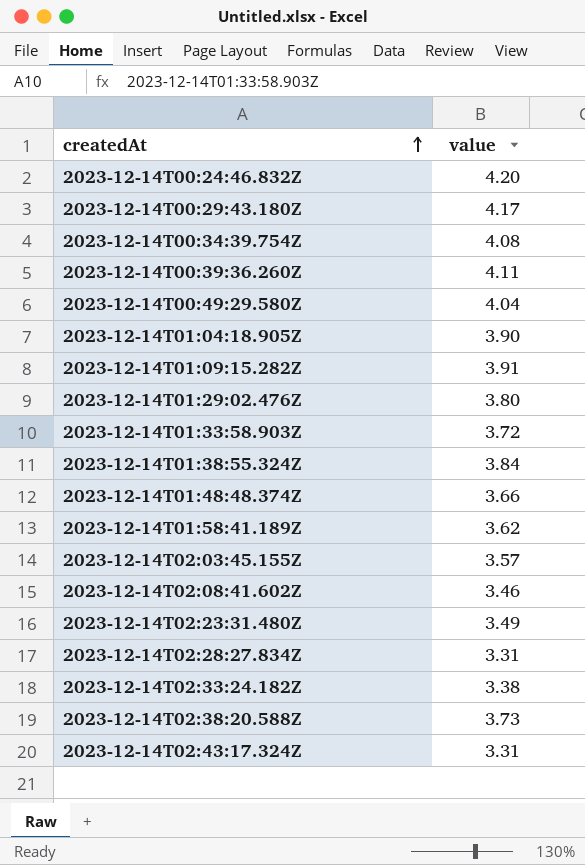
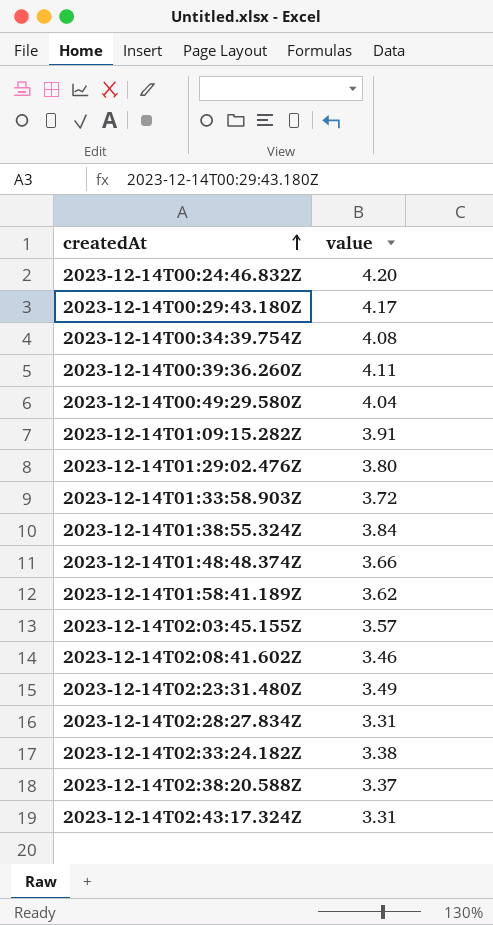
row 2023-12-14T01:04:18.905Z: 3.90 -> none
2023-12-14T02:38:20.588Z | value: 3.73 -> 3.37

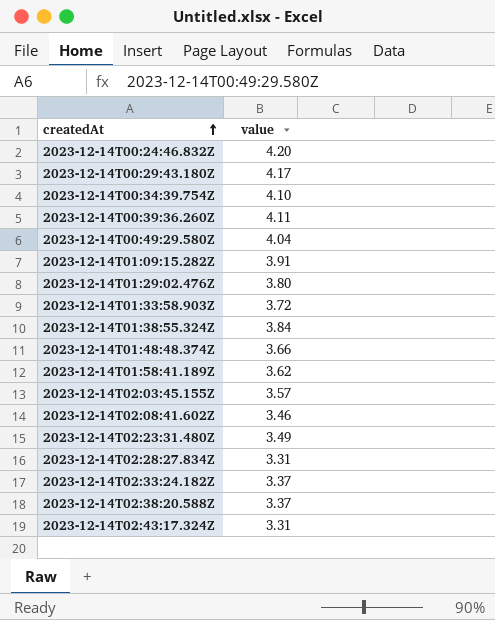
2023-12-14T00:34:39.754Z | value: 4.08 -> 4.10
2023-12-14T02:33:24.182Z | value: 3.38 -> 3.37

